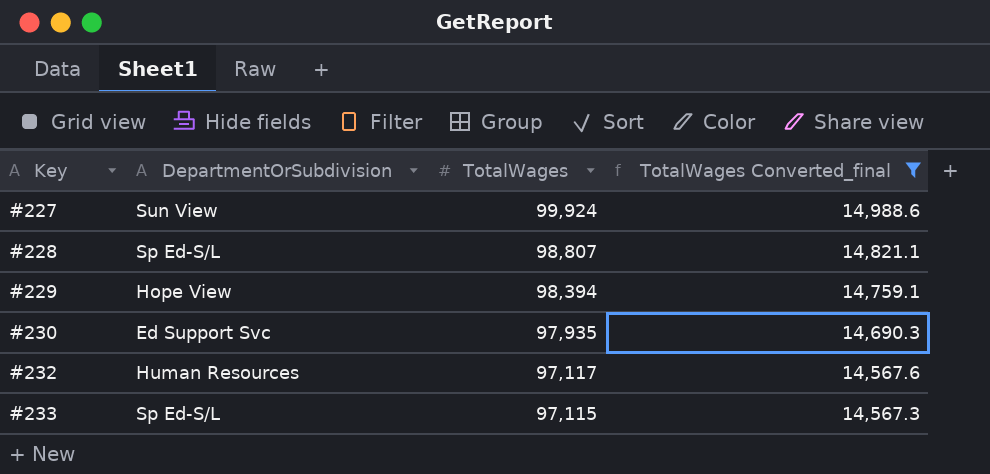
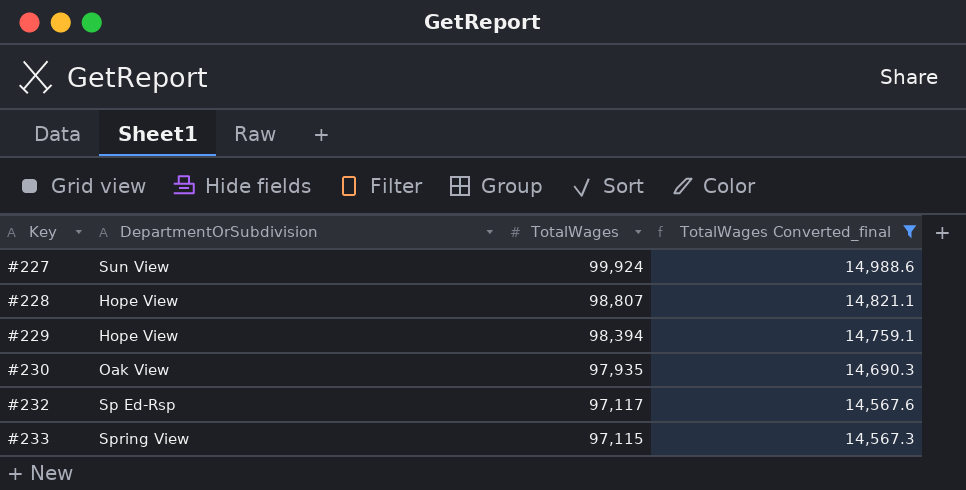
#228 | DepartmentOrSubdivision: Sp Ed-S/L -> Hope View
#230 | DepartmentOrSubdivision: Ed Support Svc -> Oak View
#232 | DepartmentOrSubdivision: Human Resources -> Sp Ed-Rsp
#233 | DepartmentOrSubdivision: Sp Ed-S/L -> Spring View

